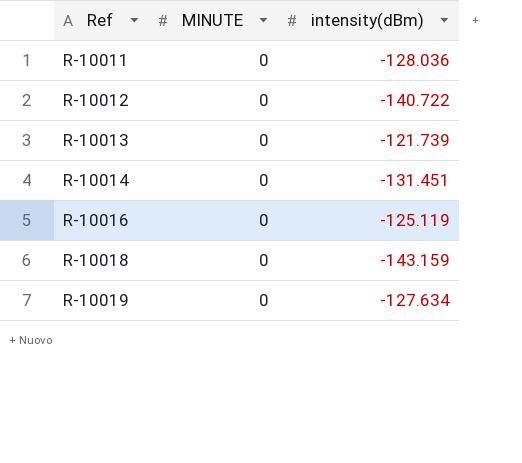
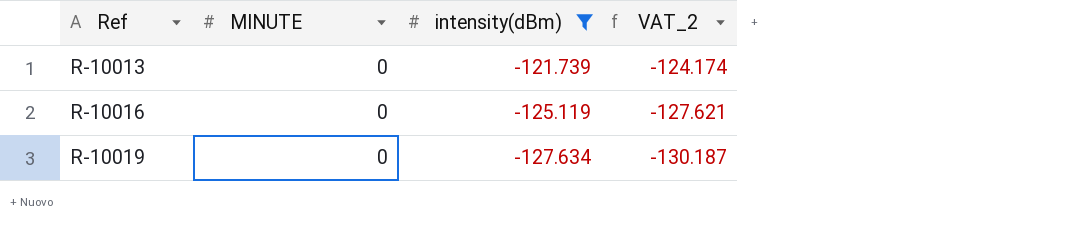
filter: none -> intensity(dBm) >= -127.634
column VAT_2 | formula: none -> [intensity(dBm)] * 1.02

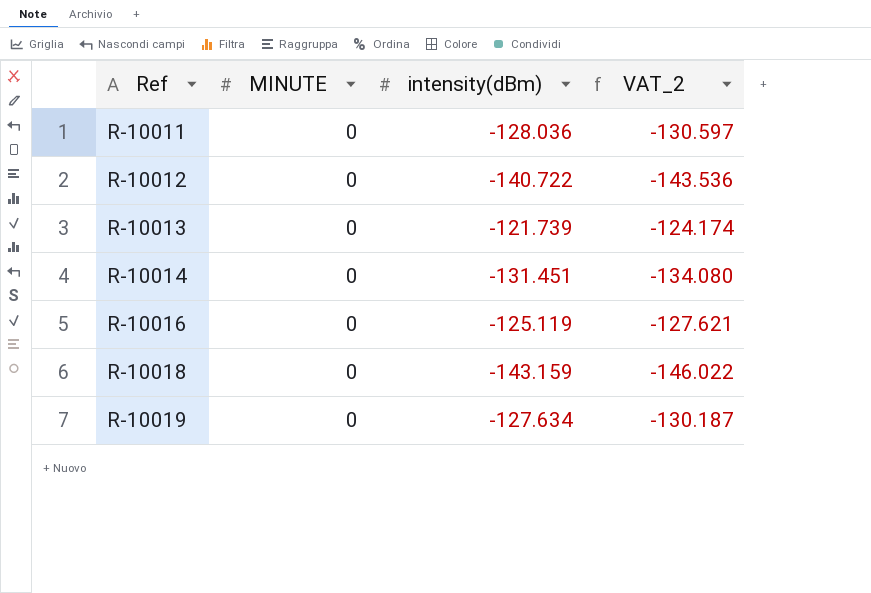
filter: intensity(dBm) >= -127.634 -> none

